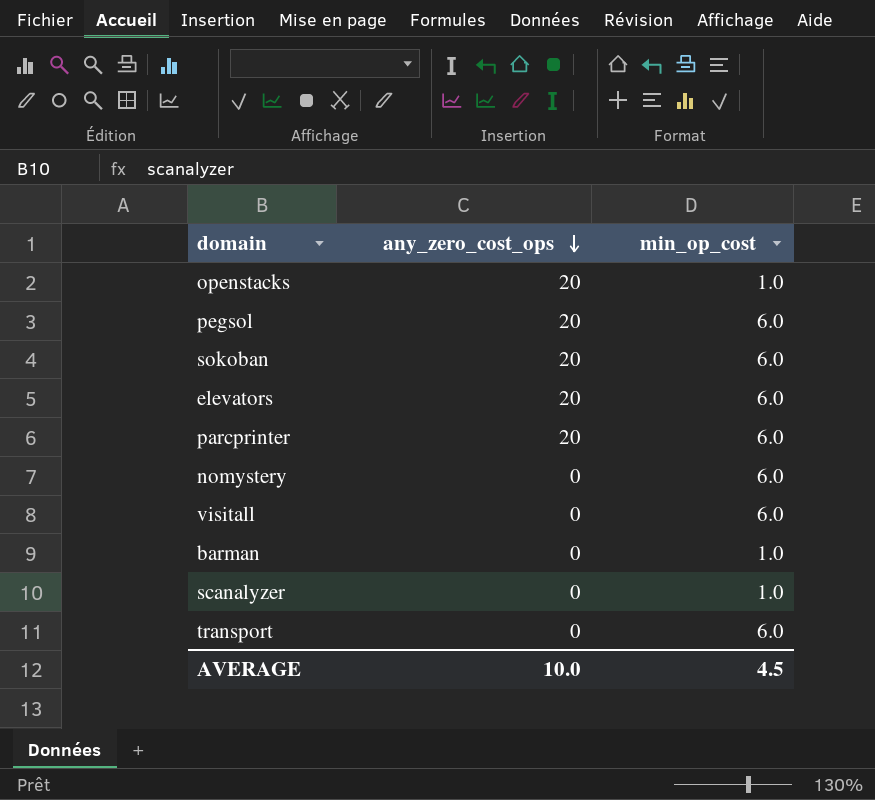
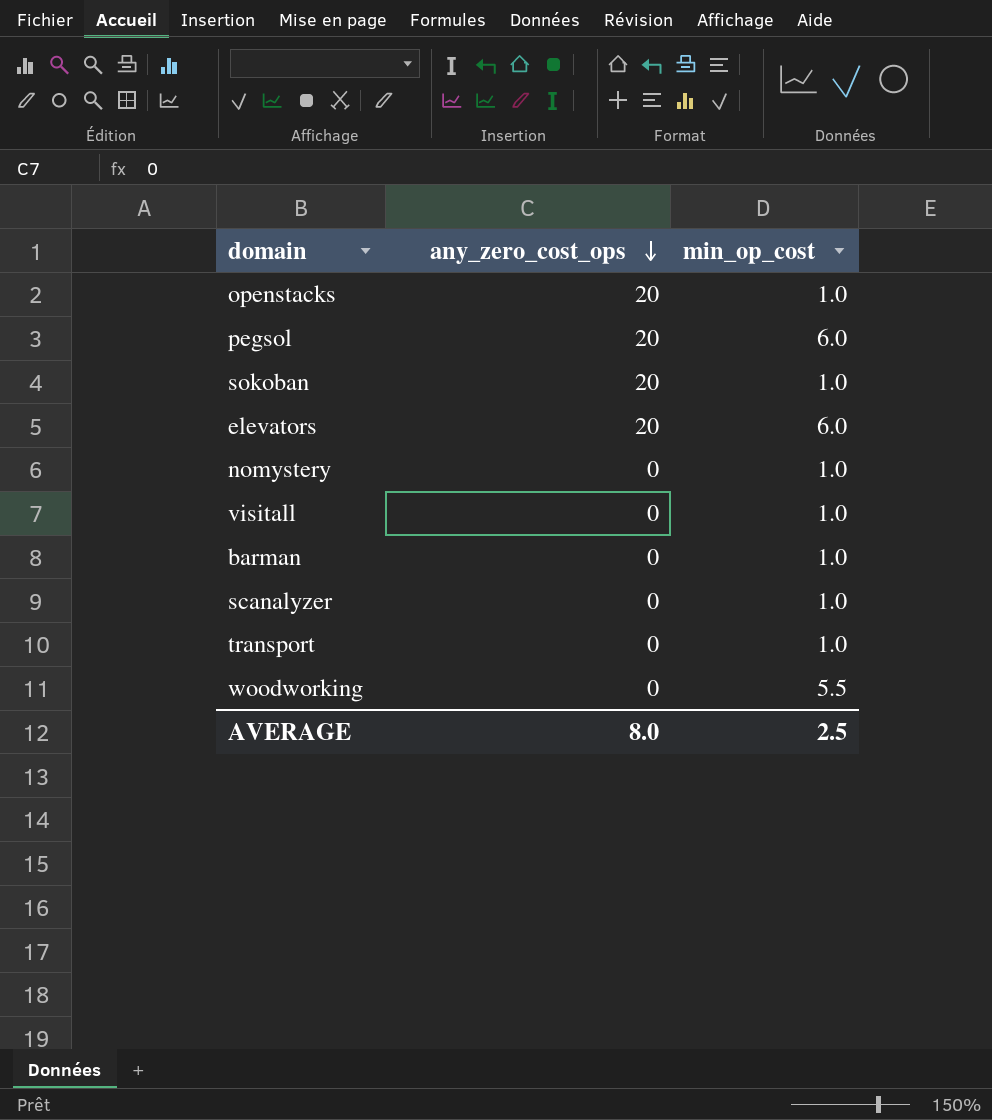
row parcprinter: 20 | 6.0 -> none
sokoban | min_op_cost: 6.0 -> 1.0
nomystery | min_op_cost: 6.0 -> 1.0
visitall | min_op_cost: 6.0 -> 1.0
transport | min_op_cost: 6.0 -> 1.0
row woodworking: none -> 0 | 5.5
AVERAGE | any_zero_cost_ops: 10.0 -> 8.0
AVERAGE | min_op_cost: 4.5 -> 2.5

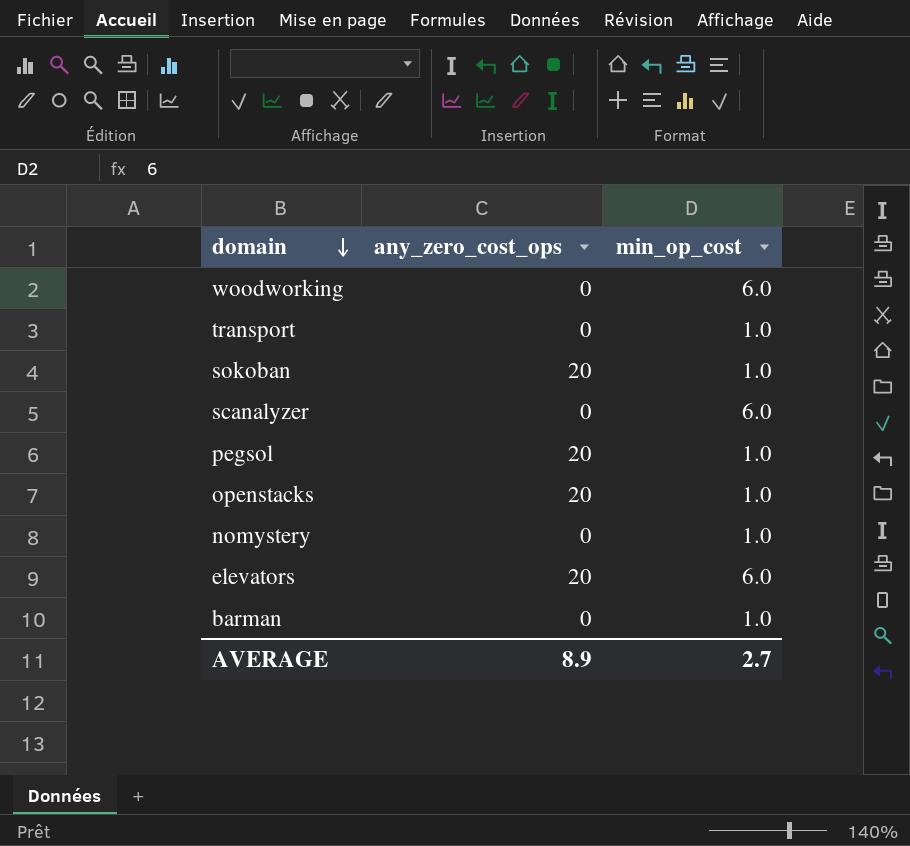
row order: any_zero_cost_ops descending -> domain descending
row visitall: 0 | 1.0 -> none
woodworking | min_op_cost: 5.5 -> 6.0
scanalyzer | min_op_cost: 1.0 -> 6.0
pegsol | min_op_cost: 6.0 -> 1.0
AVERAGE | any_zero_cost_ops: 8.0 -> 8.9
AVERAGE | min_op_cost: 2.5 -> 2.7

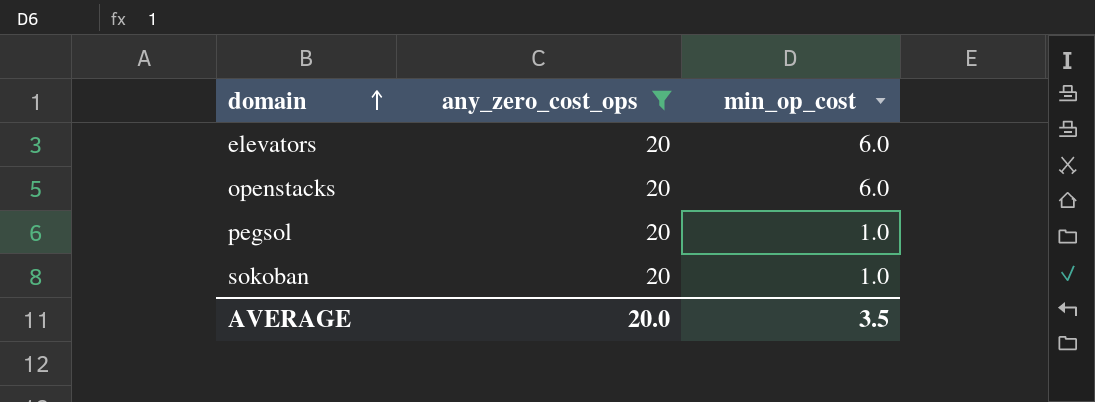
filter: none -> any_zero_cost_ops = 20
row order: domain descending -> domain ascending
openstacks | min_op_cost: 1.0 -> 6.0
AVERAGE | any_zero_cost_ops: 8.9 -> 20.0
AVERAGE | min_op_cost: 2.7 -> 3.5

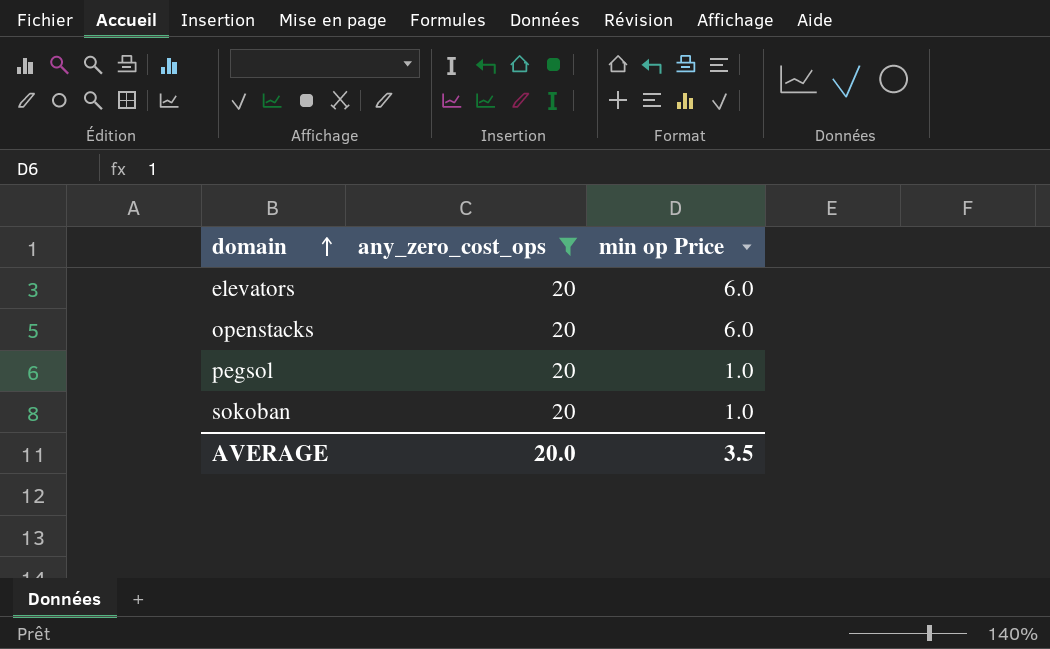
column name: min_op_cost -> min op Price

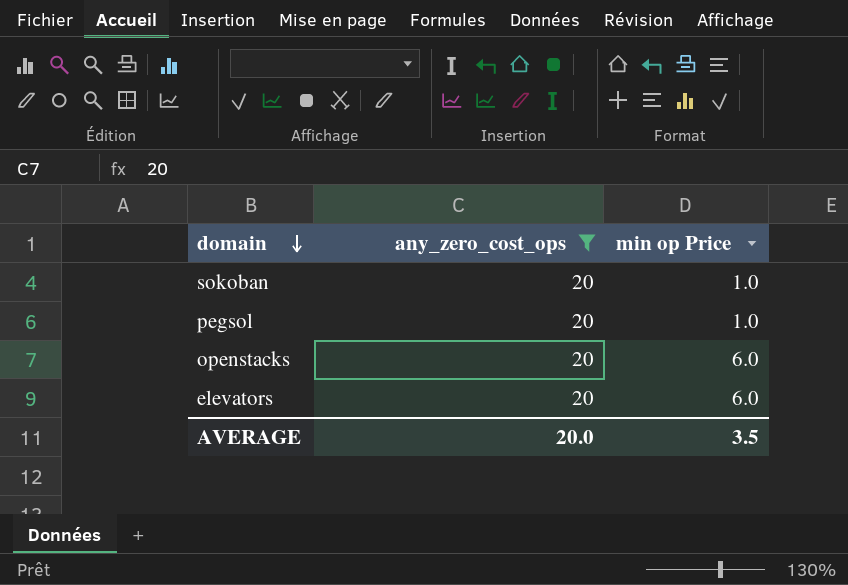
row order: domain ascending -> domain descending

